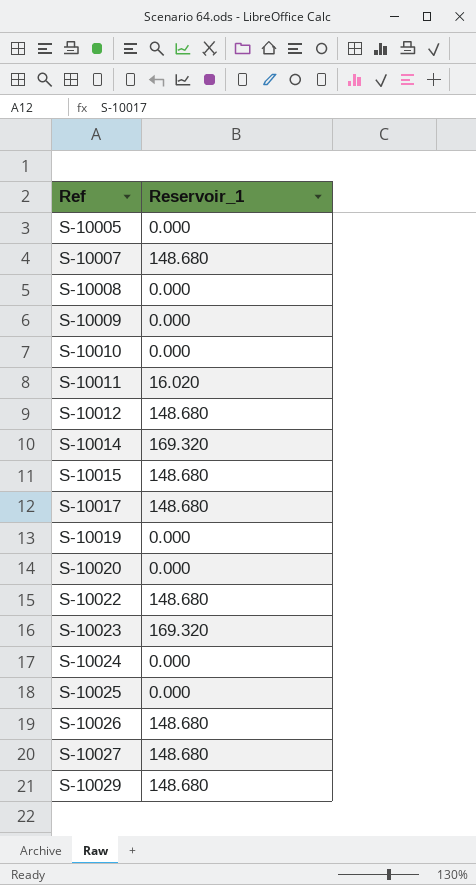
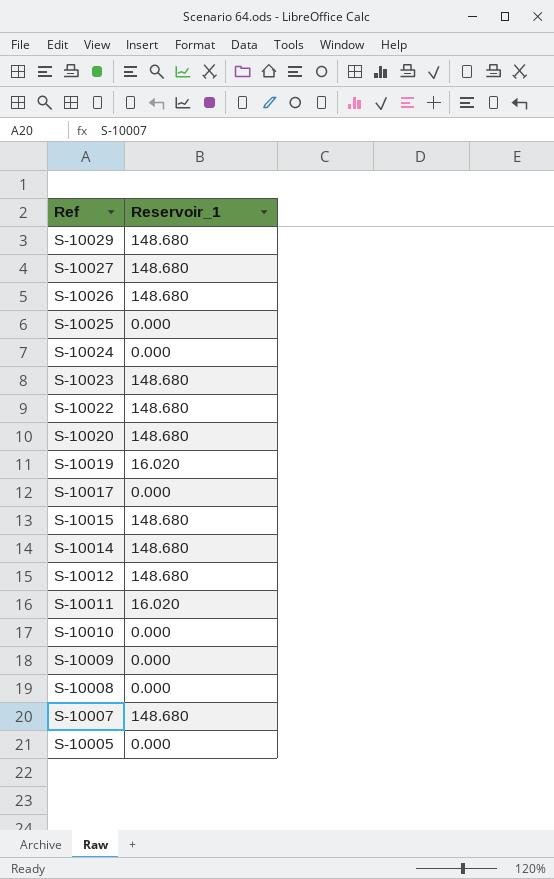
row order: Ref ascending -> Ref descending
S-10023 | Reservoir_1: 169.320 -> 148.680
S-10020 | Reservoir_1: 0.000 -> 148.680
S-10019 | Reservoir_1: 0.000 -> 16.020
S-10017 | Reservoir_1: 148.680 -> 0.000
S-10014 | Reservoir_1: 169.320 -> 148.680

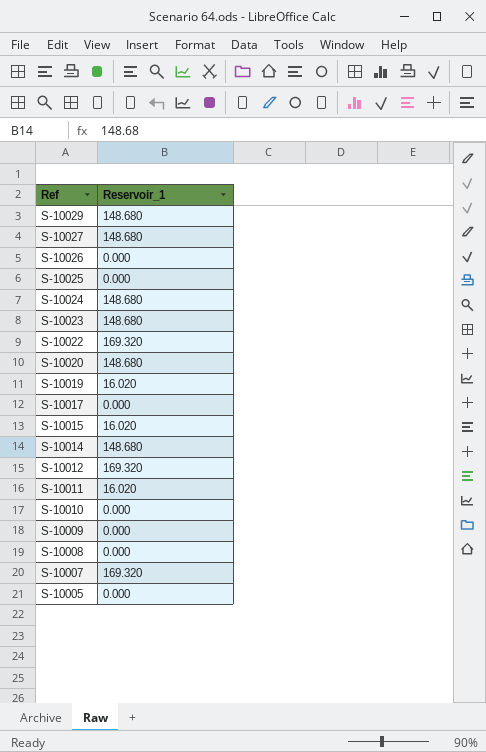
S-10026 | Reservoir_1: 148.680 -> 0.000
S-10024 | Reservoir_1: 0.000 -> 148.680
S-10022 | Reservoir_1: 148.680 -> 169.320
S-10015 | Reservoir_1: 148.680 -> 16.020
S-10012 | Reservoir_1: 148.680 -> 169.320
S-10007 | Reservoir_1: 148.680 -> 169.320

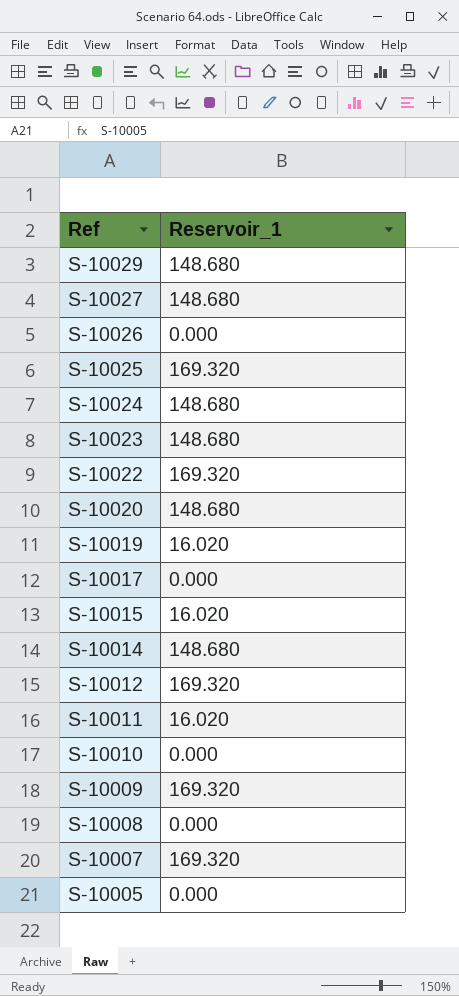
S-10025 | Reservoir_1: 0.000 -> 169.320
S-10009 | Reservoir_1: 0.000 -> 169.320

